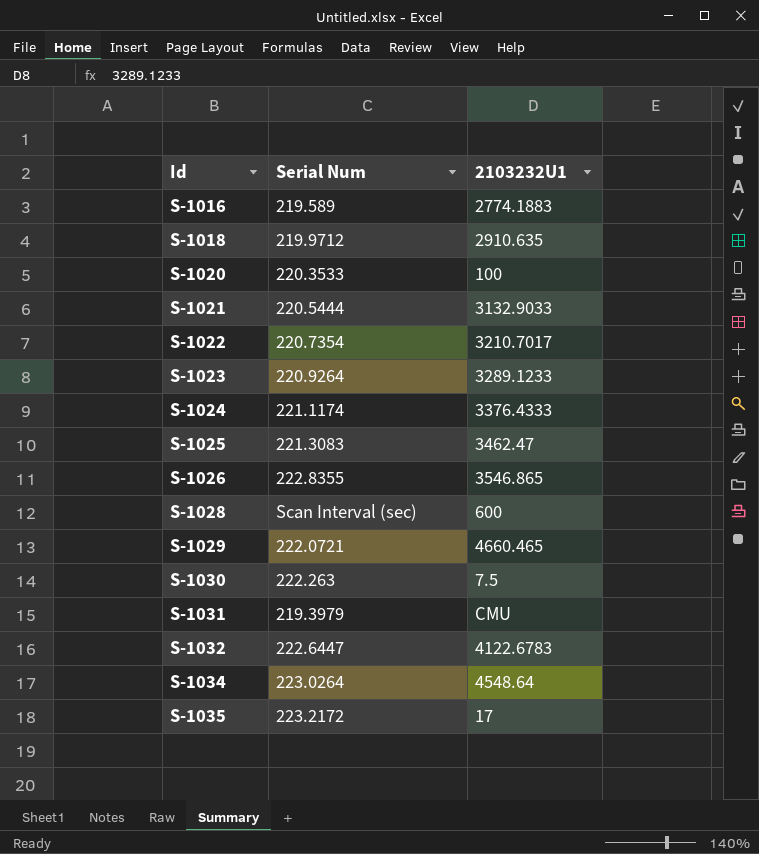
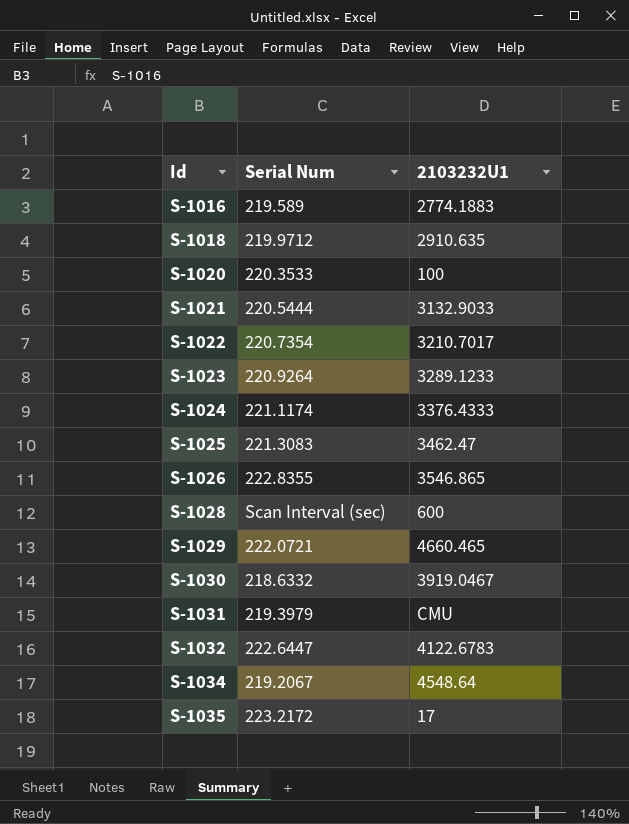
S-1030 | Serial Num: 222.263 -> 218.6332
S-1030 | 2103232U1: 7.5 -> 3919.0467
S-1034 | Serial Num: 223.0264 -> 219.2067

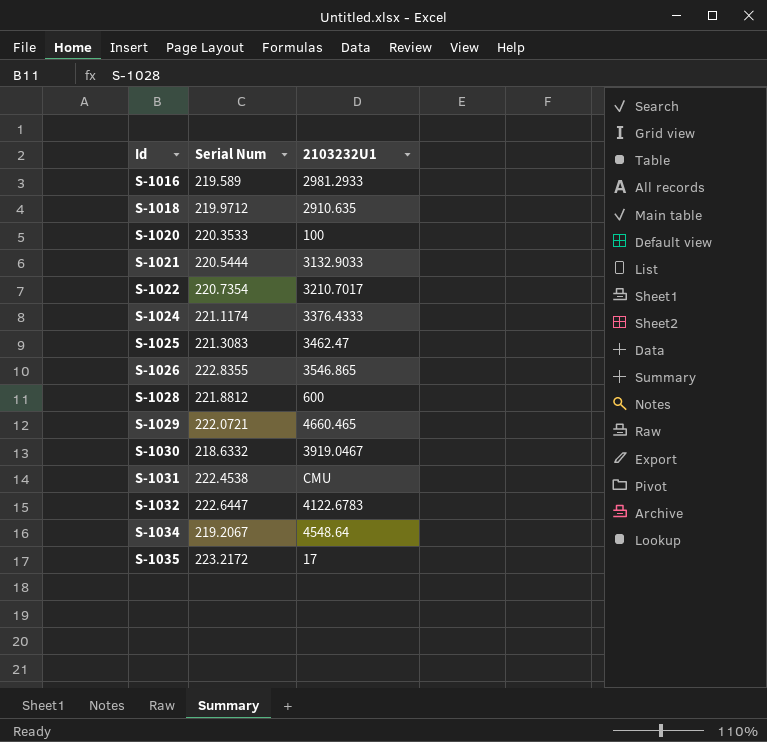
row S-1023: 220.9264 | 3289.1233 -> none
S-1016 | 2103232U1: 2774.1883 -> 2981.2933
S-1028 | Serial Num: Scan Interval (sec) -> 221.8812
S-1031 | Serial Num: 219.3979 -> 222.4538

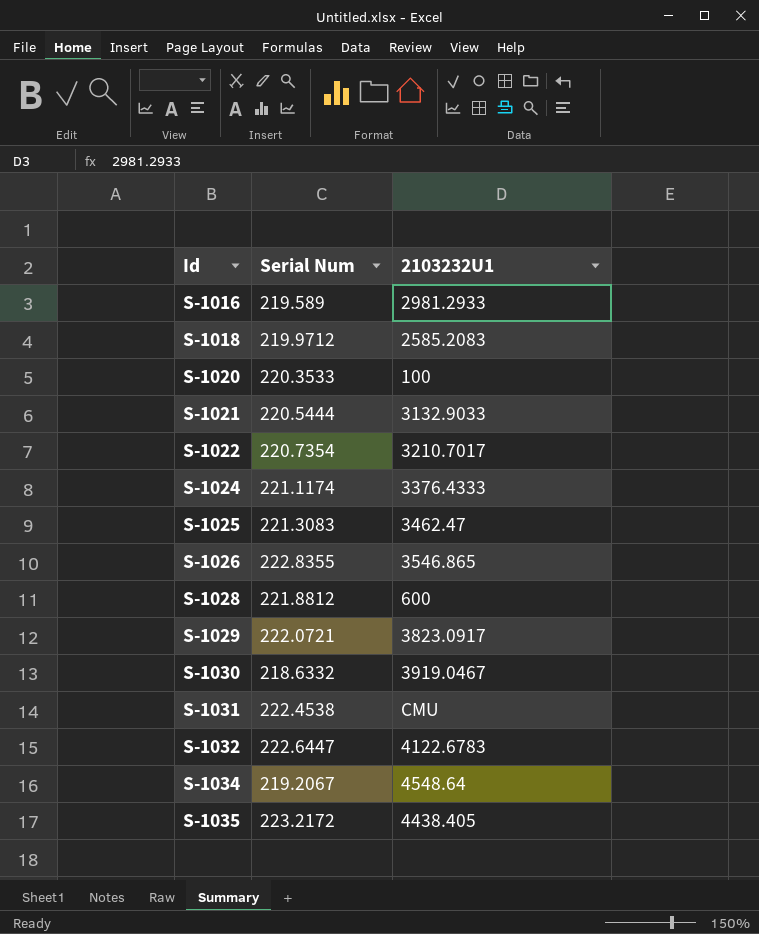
S-1018 | 2103232U1: 2910.635 -> 2585.2083
S-1029 | 2103232U1: 4660.465 -> 3823.0917
S-1035 | 2103232U1: 17 -> 4438.405

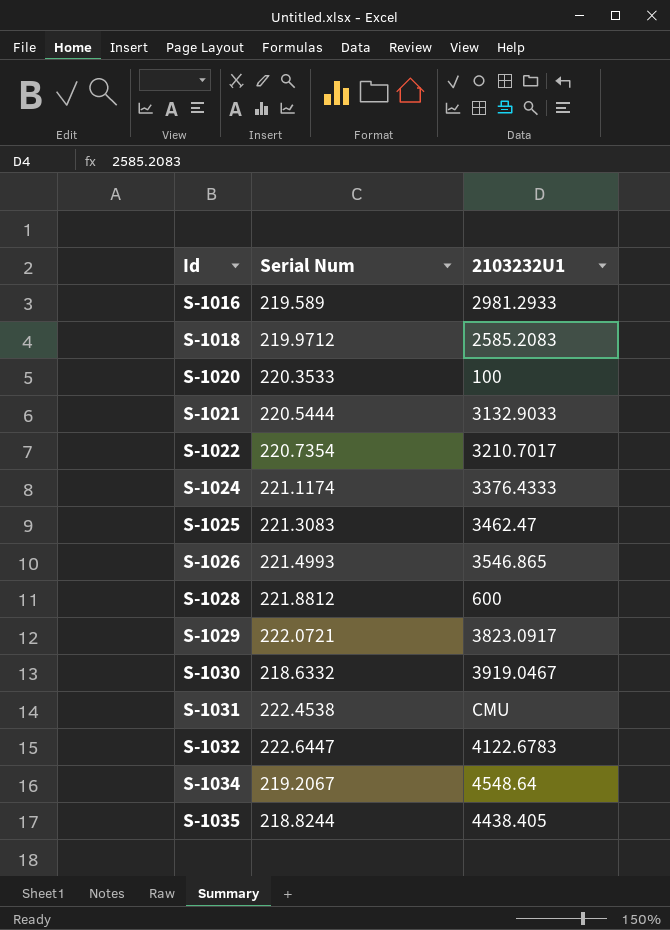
S-1026 | Serial Num: 222.8355 -> 221.4993
S-1035 | Serial Num: 223.2172 -> 218.8244

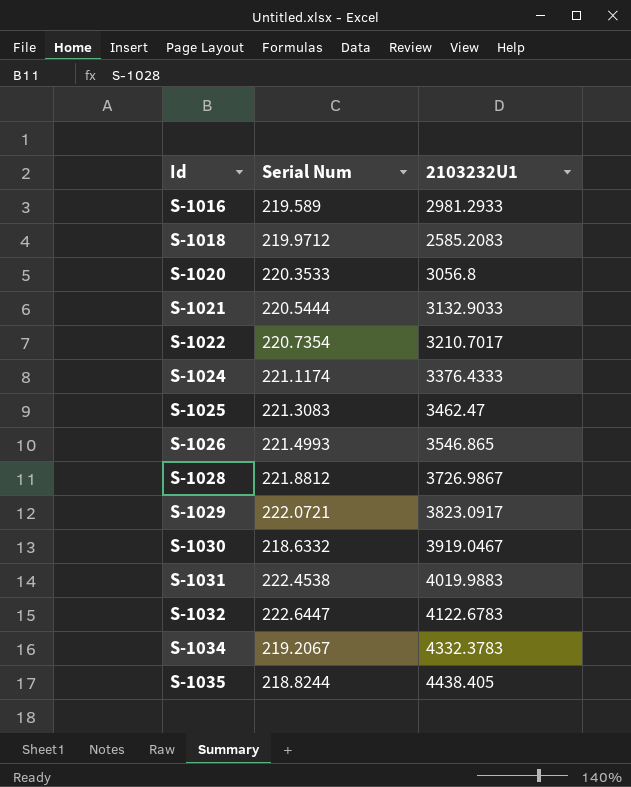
S-1020 | 2103232U1: 100 -> 3056.8
S-1028 | 2103232U1: 600 -> 3726.9867
S-1031 | 2103232U1: CMU -> 4019.9883
S-1034 | 2103232U1: 4548.64 -> 4332.3783

